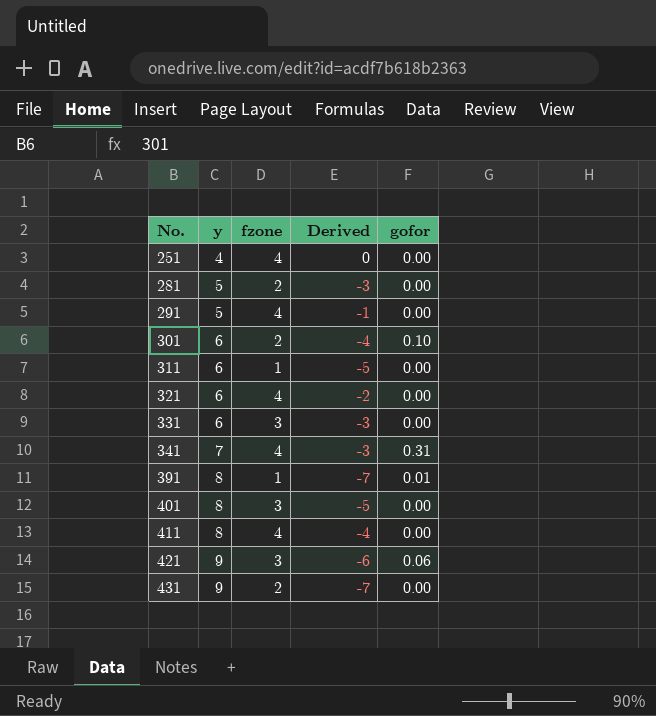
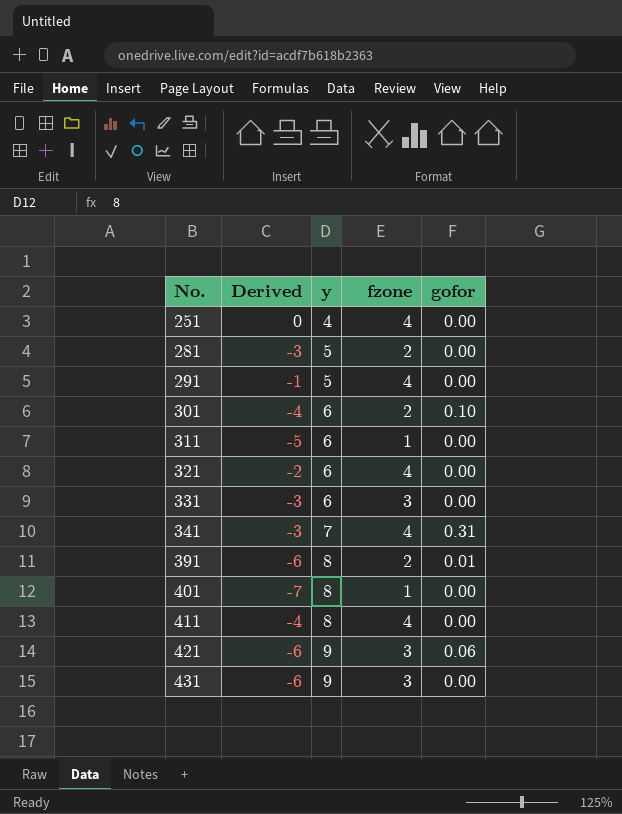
column Derived | position: 4 -> 2
391 | Derived: -7 -> -6
391 | fzone: 1 -> 2
401 | Derived: -5 -> -7
401 | fzone: 3 -> 1
431 | Derived: -7 -> -6
431 | fzone: 2 -> 3

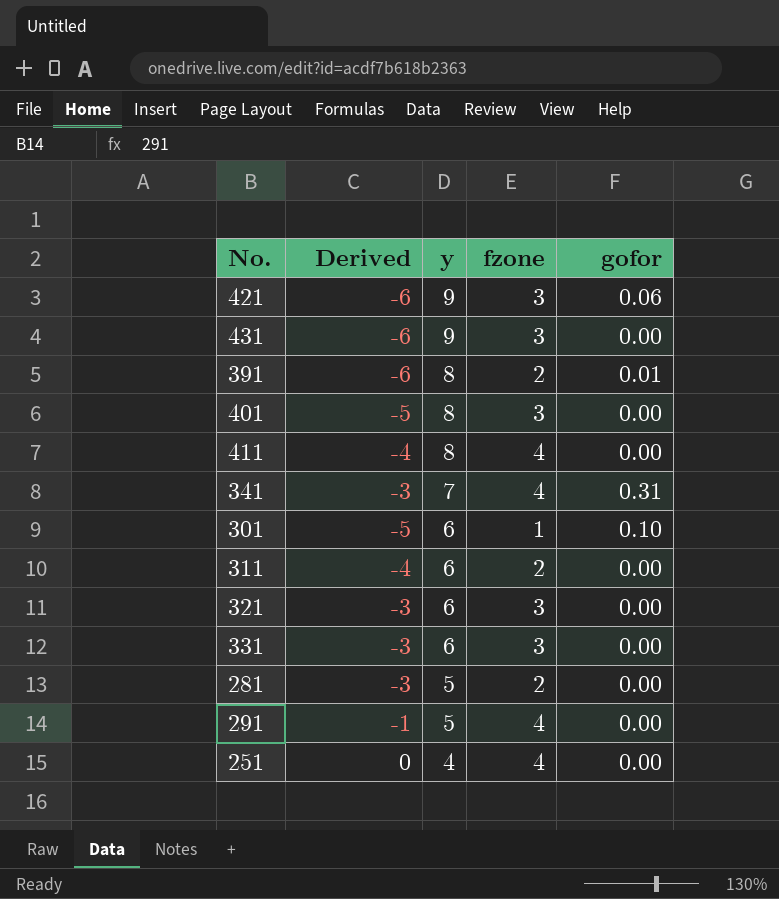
row order: No. ascending -> y descending
401 | Derived: -7 -> -5
401 | fzone: 1 -> 3
301 | Derived: -4 -> -5
301 | fzone: 2 -> 1
311 | Derived: -5 -> -4
311 | fzone: 1 -> 2
321 | Derived: -2 -> -3
321 | fzone: 4 -> 3

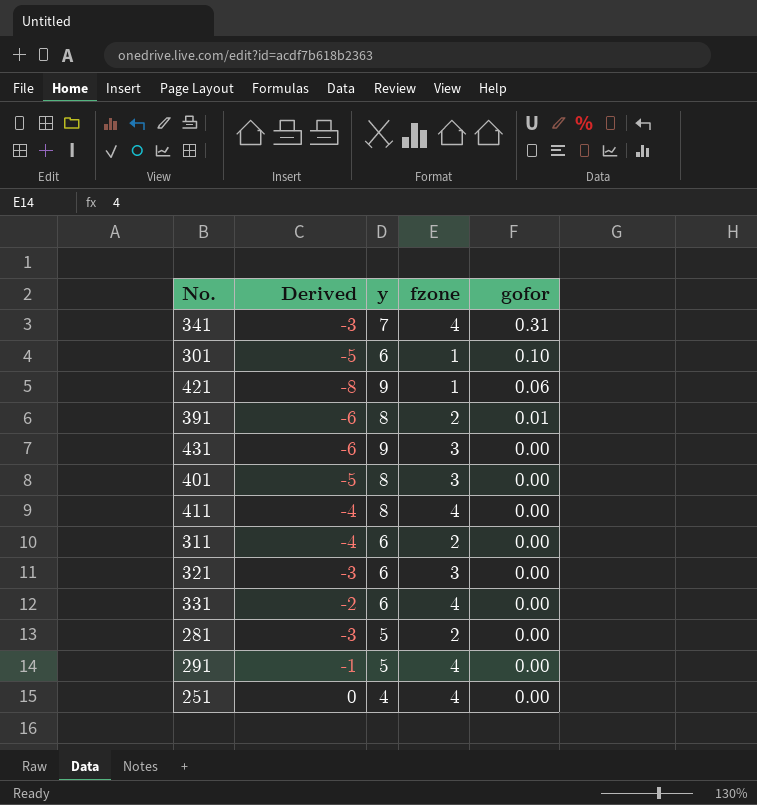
row order: y descending -> gofor descending
421 | Derived: -6 -> -8
421 | fzone: 3 -> 1
331 | Derived: -3 -> -2
331 | fzone: 3 -> 4

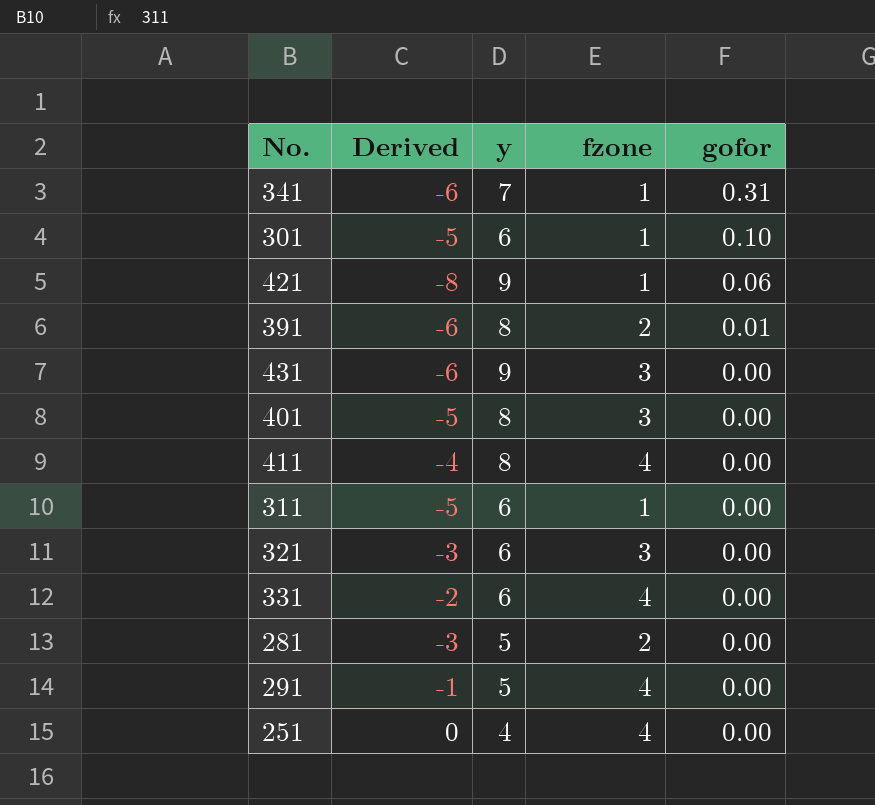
341 | Derived: -3 -> -6
341 | fzone: 4 -> 1
311 | Derived: -4 -> -5
311 | fzone: 2 -> 1

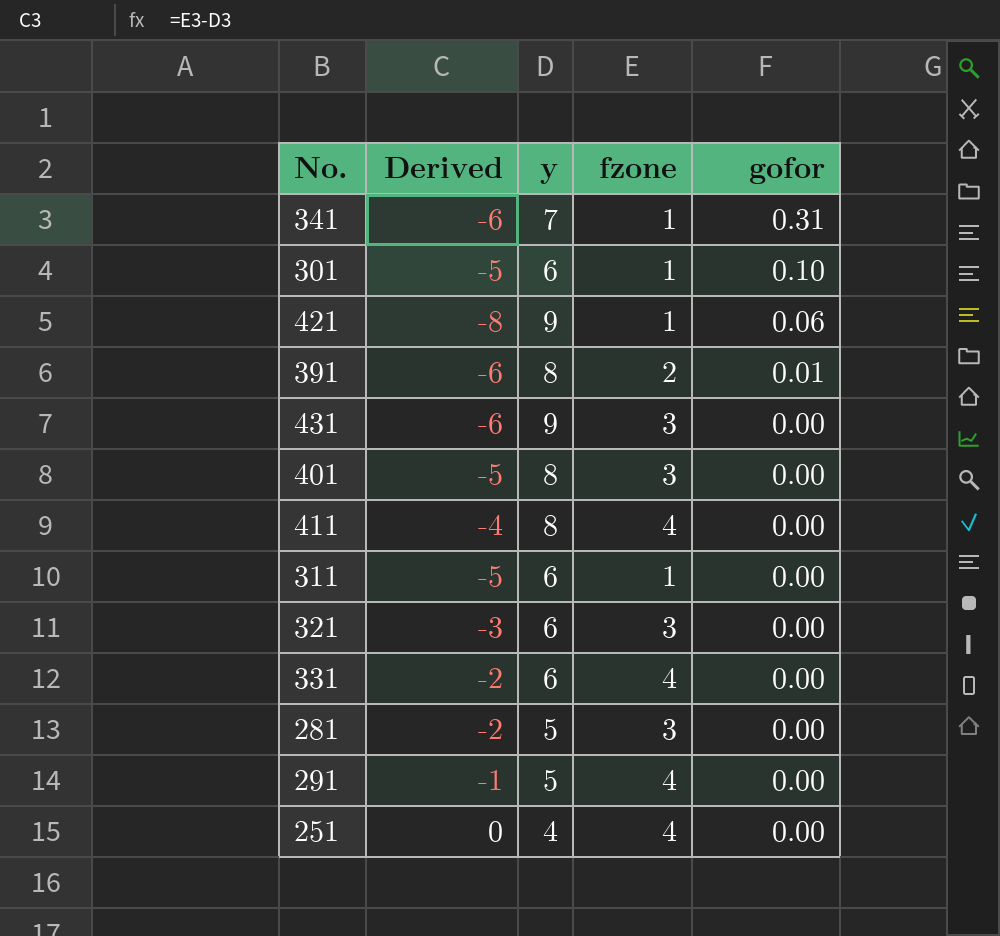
281 | Derived: -3 -> -2
281 | fzone: 2 -> 3

